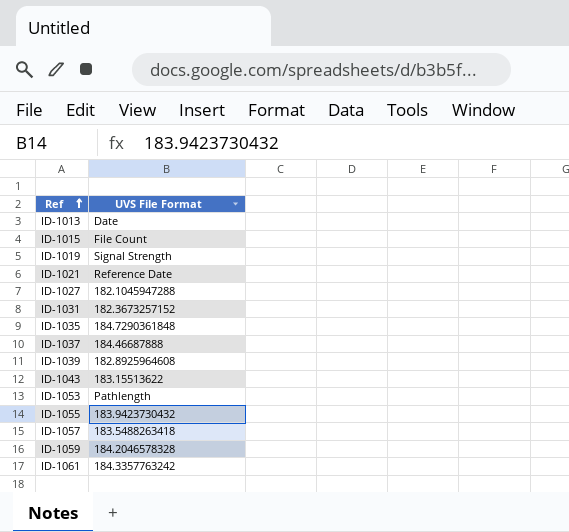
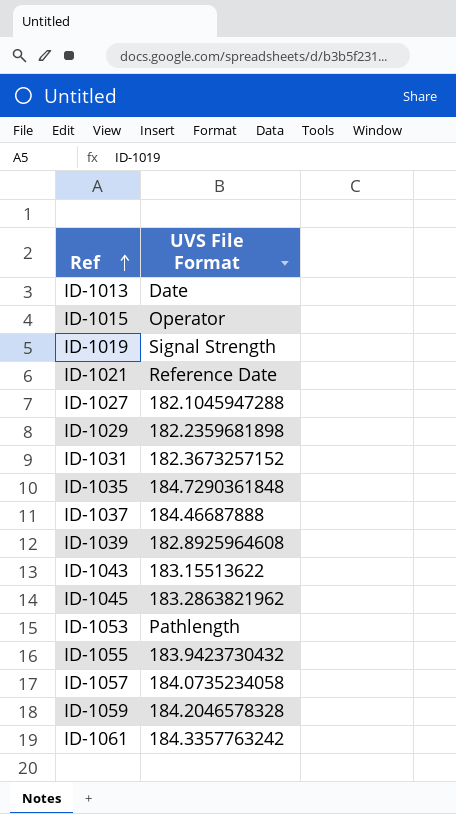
ID-1015 | UVS File Format: File Count -> Operator
row ID-1029: none -> 182.2359681898
row ID-1045: none -> 183.2863821962
ID-1057 | UVS File Format: 183.5488263418 -> 184.0735234058

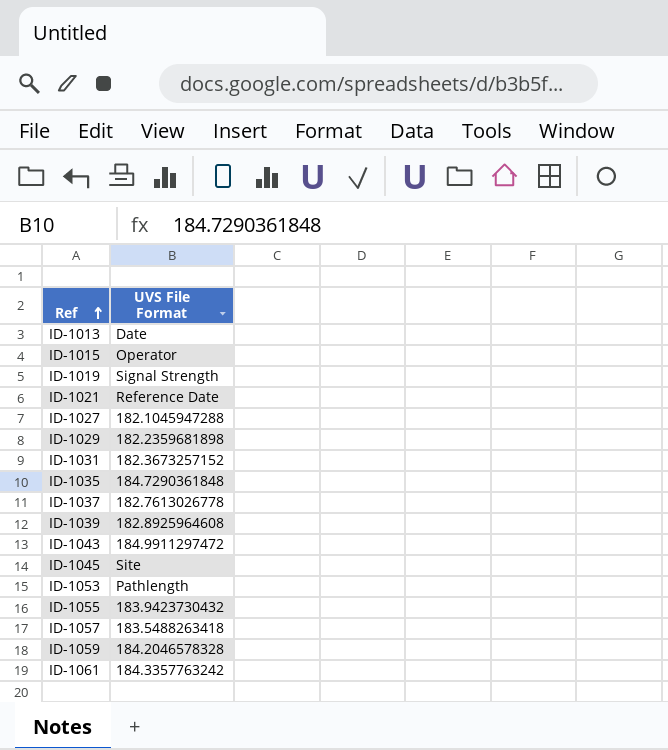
ID-1037 | UVS File Format: 184.46687888 -> 182.7613026778
ID-1043 | UVS File Format: 183.15513622 -> 184.9911297472
ID-1045 | UVS File Format: 183.2863821962 -> Site
ID-1057 | UVS File Format: 184.0735234058 -> 183.5488263418

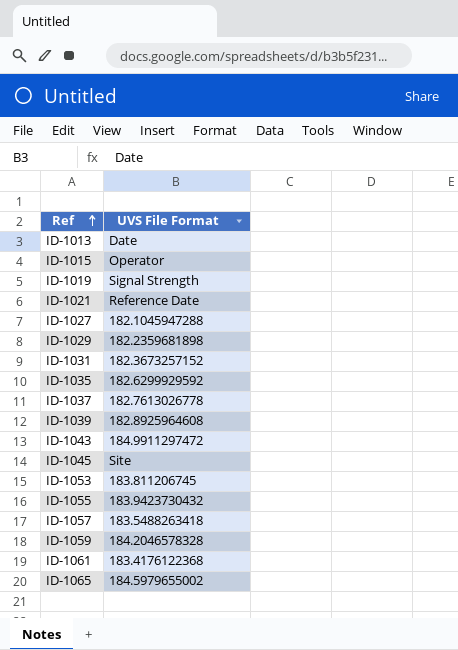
ID-1035 | UVS File Format: 184.7290361848 -> 182.6299929592
ID-1053 | UVS File Format: Pathlength -> 183.811206745
ID-1061 | UVS File Format: 184.3357763242 -> 183.4176122368
row ID-1065: none -> 184.5979655002

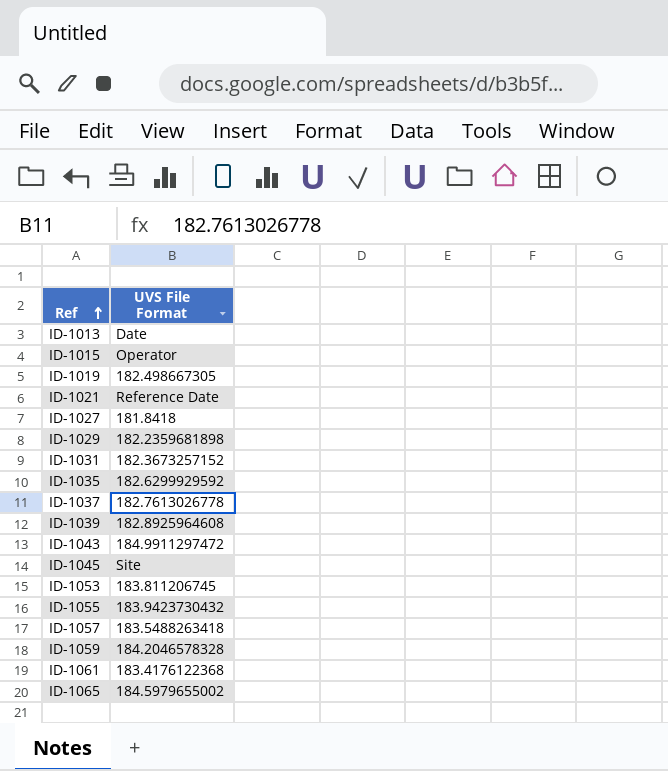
ID-1019 | UVS File Format: Signal Strength -> 182.498667305
ID-1027 | UVS File Format: 182.1045947288 -> 181.8418

